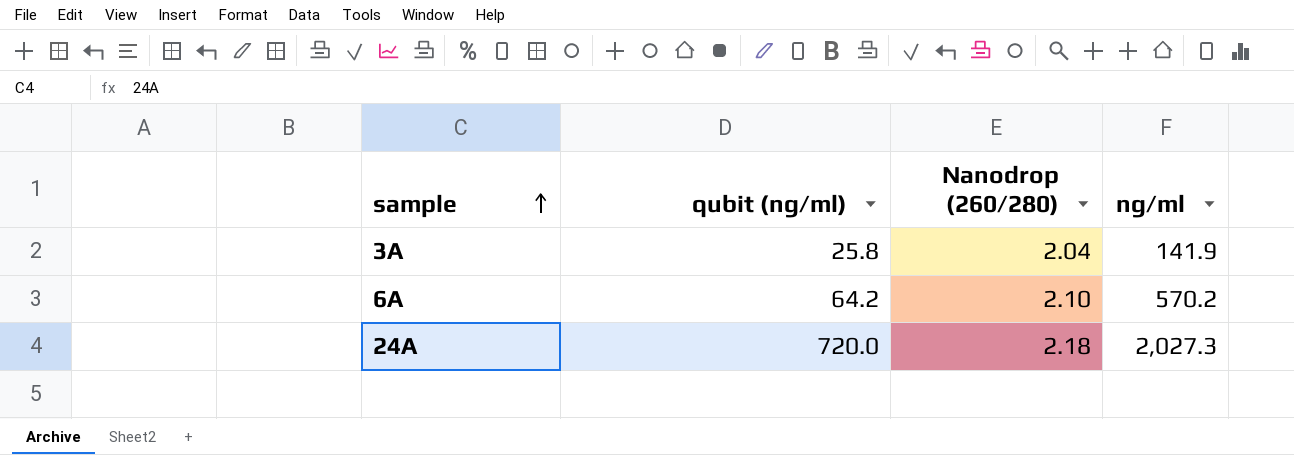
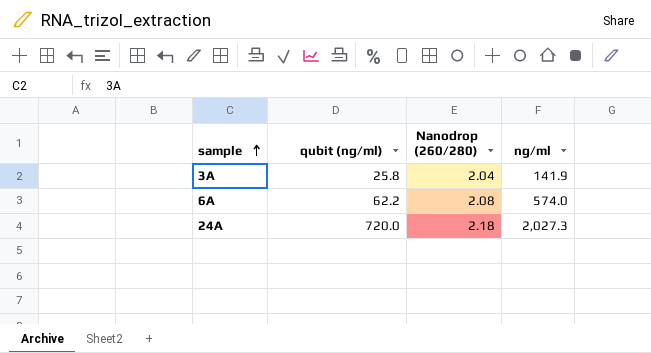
6A | qubit (ng/ml): 64.2 -> 62.2
6A | Nanodrop (260/280): 2.10 -> 2.08
6A | ng/ml: 570.2 -> 574.0

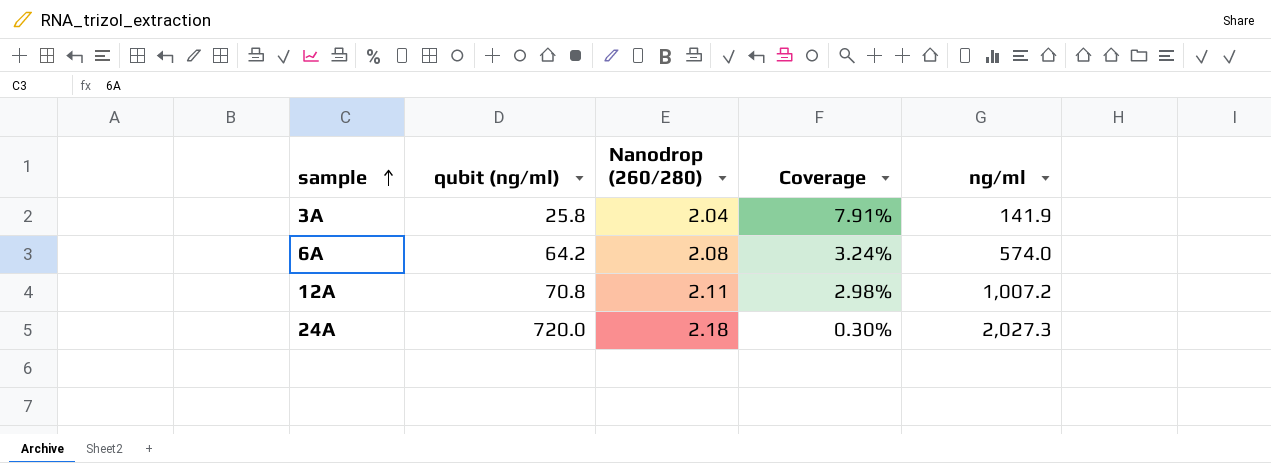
column Coverage | formula: none -> [Nanodrop (260/280)] / [qubit (ng/ml)]
6A | qubit (ng/ml): 62.2 -> 64.2
row 12A: none -> 70.8 | 2.11 | 2.98% | 1,007.2

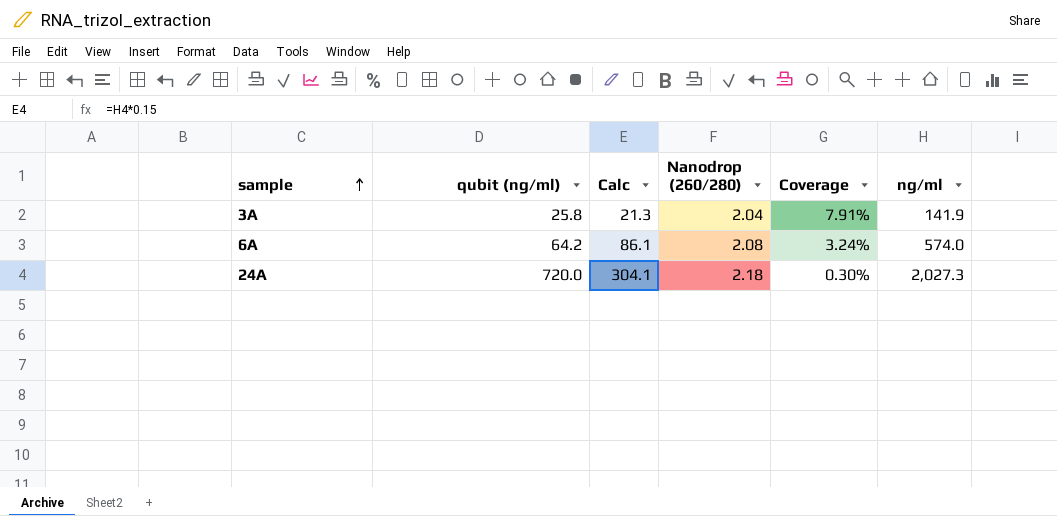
column Calc | formula: none -> [ng/ml] * 0.15
row 12A: 70.8 | 2.11 | 2.98% | 1,007.2 -> none

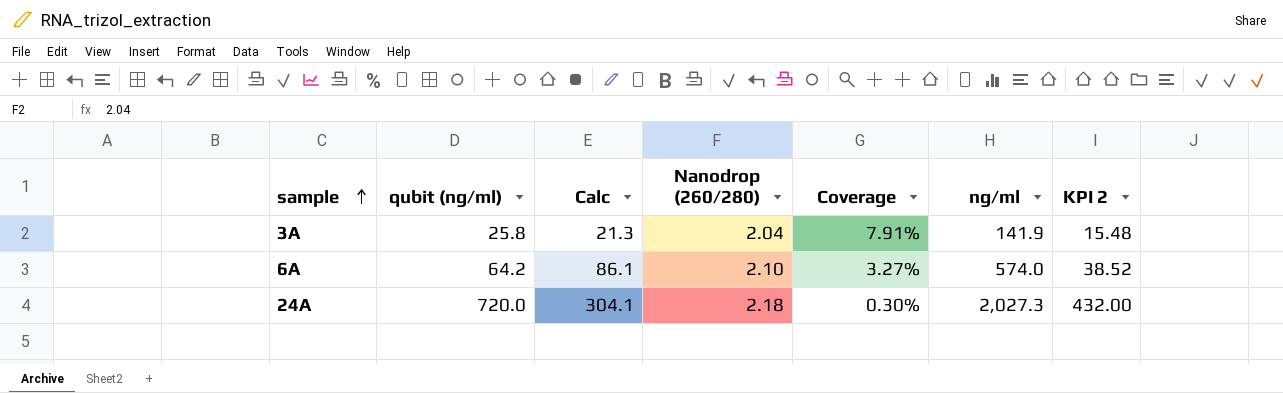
column KPI 2 | formula: none -> [qubit (ng/ml)] * 0.6
6A | Nanodrop (260/280): 2.08 -> 2.10
6A | Coverage: 3.24% -> 3.27%

